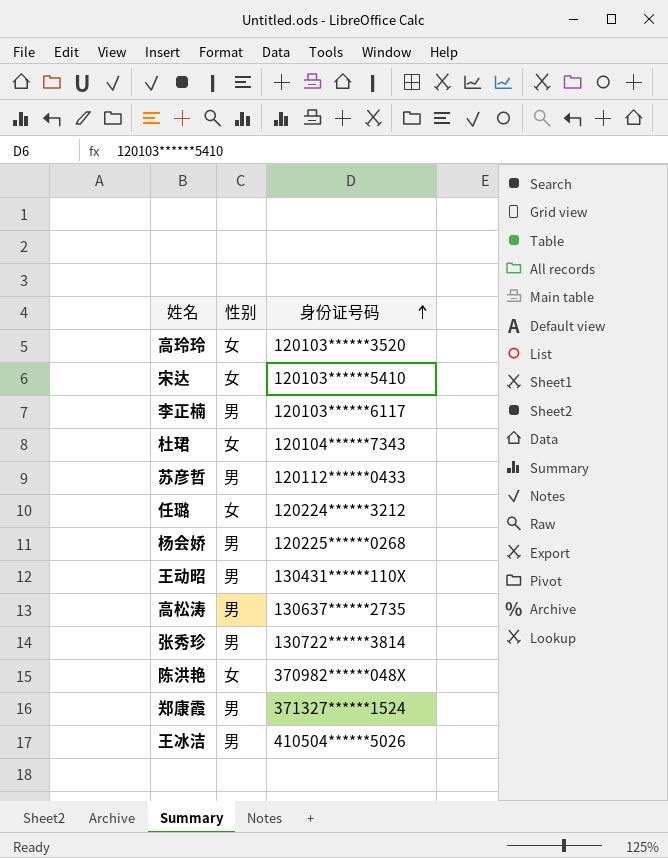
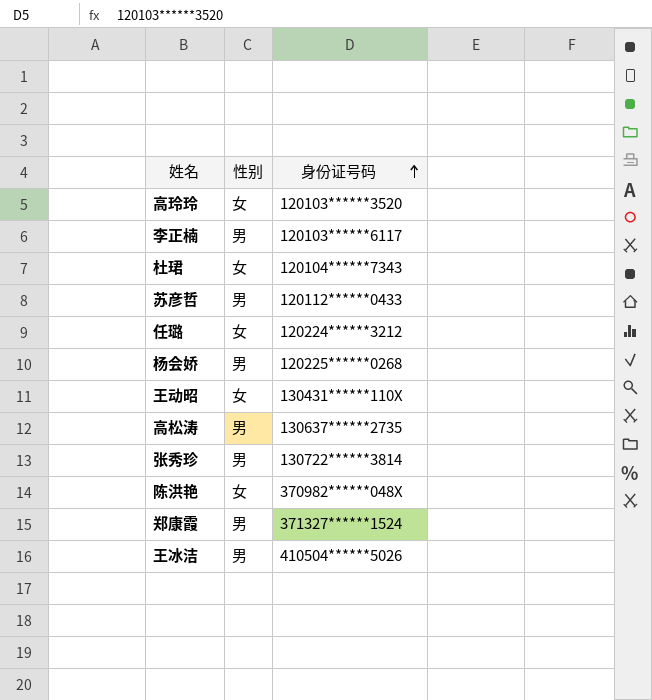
row 宋达: 女 | 120103******5410 -> none
王动昭 | 性别: 男 -> 女

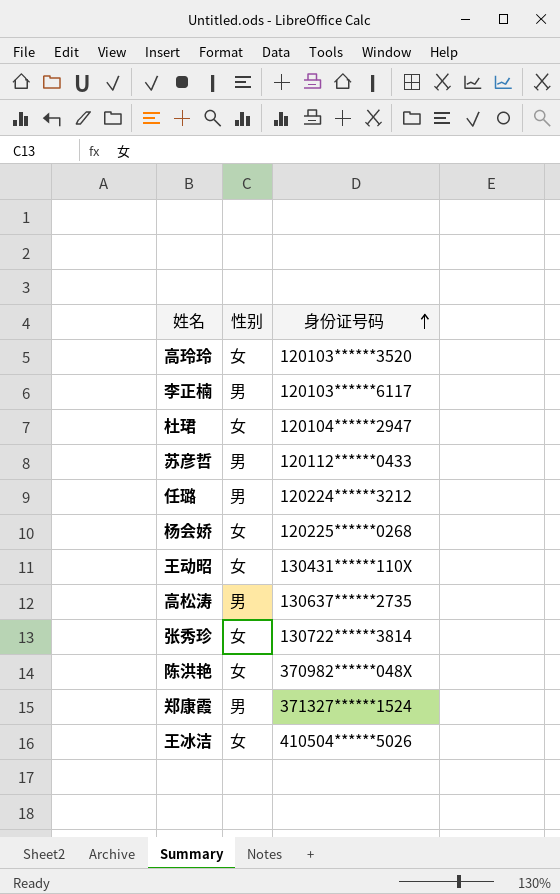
杜珺 | 身份证号码: 120104******7343 -> 120104******2947
任璐 | 性别: 女 -> 男
杨会娇 | 性别: 男 -> 女
张秀珍 | 性别: 男 -> 女
王冰洁 | 性别: 男 -> 女

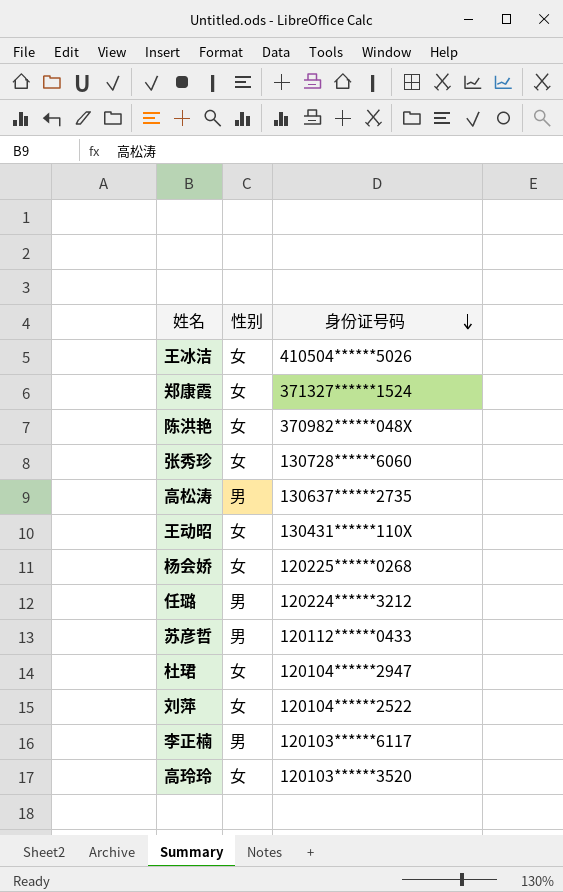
row order: 身份证号码 ascending -> 身份证号码 descending
郑康霞 | 性别: 男 -> 女
张秀珍 | 身份证号码: 130722******3814 -> 130728******6060
row 刘萍: none -> 女 | 120104******2522

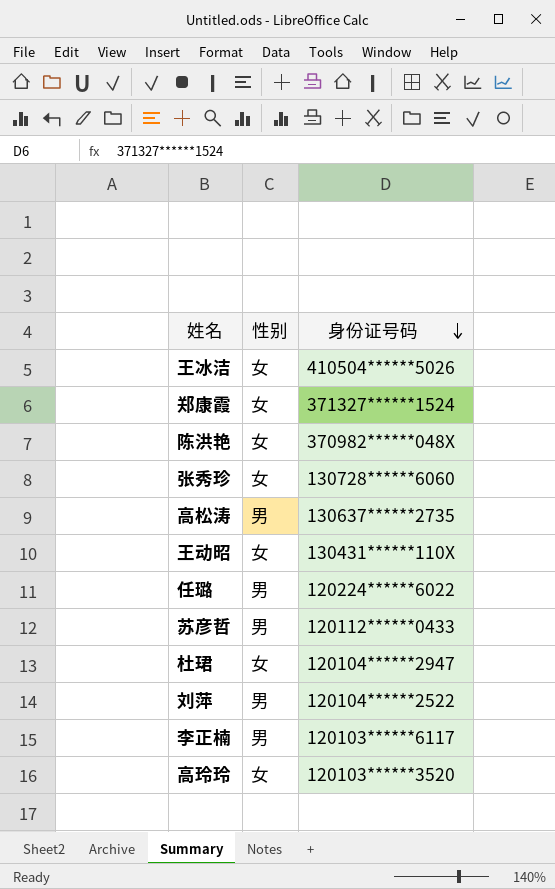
row 杨会娇: 女 | 120225******0268 -> none
任璐 | 身份证号码: 120224******3212 -> 120224******6022
刘萍 | 性别: 女 -> 男

